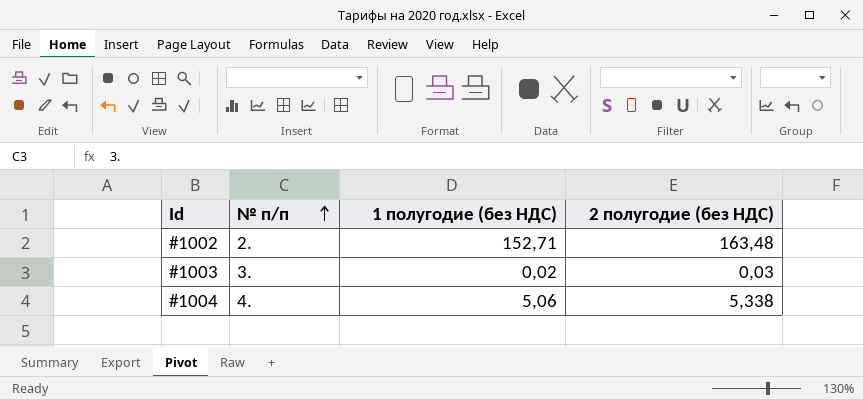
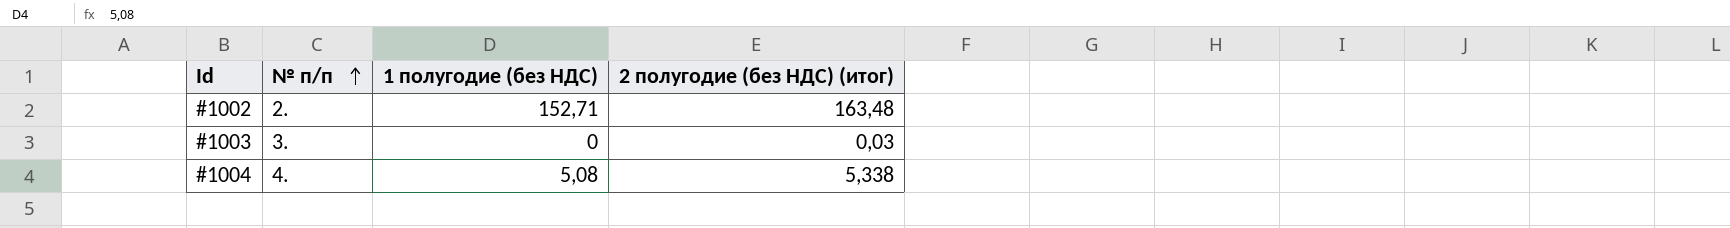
column name: 2 полугодие (без НДС) -> 2 полугодие (без НДС) (итог)
#1003 | 1 полугодие (без НДС): 0,02 -> 0
#1004 | 1 полугодие (без НДС): 5,06 -> 5,08

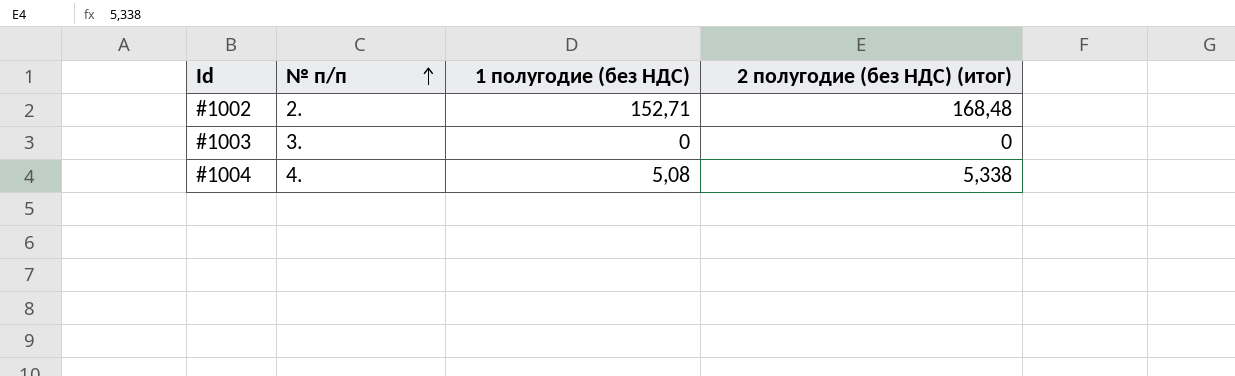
#1002 | 2 полугодие (без НДС) (итог): 163,48 -> 168,48
#1003 | 2 полугодие (без НДС) (итог): 0,03 -> 0

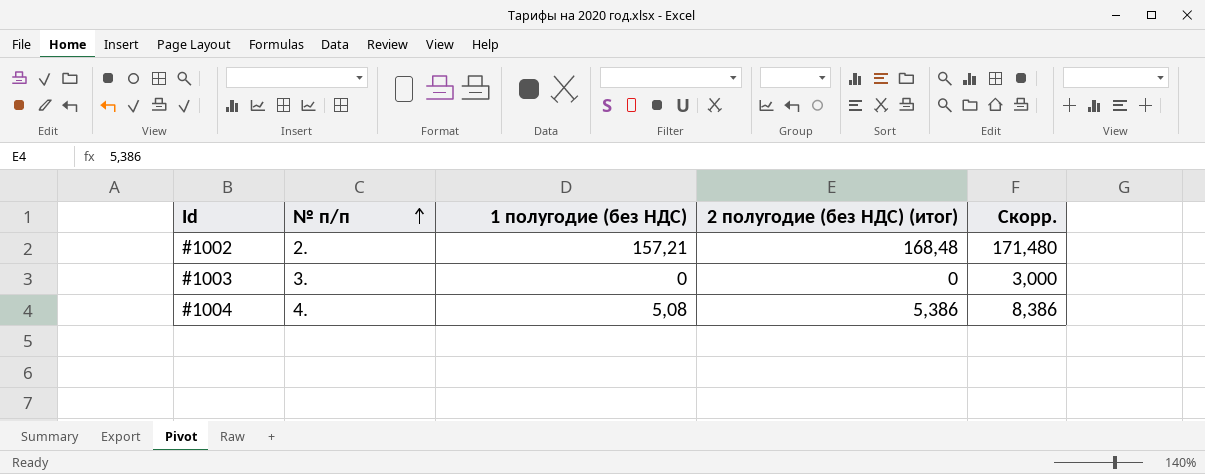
column Скорр. | formula: none -> [2 полугодие (без НДС) (итог)] + 3
#1002 | 1 полугодие (без НДС): 152,71 -> 157,21
#1004 | 2 полугодие (без НДС) (итог): 5,338 -> 5,386

